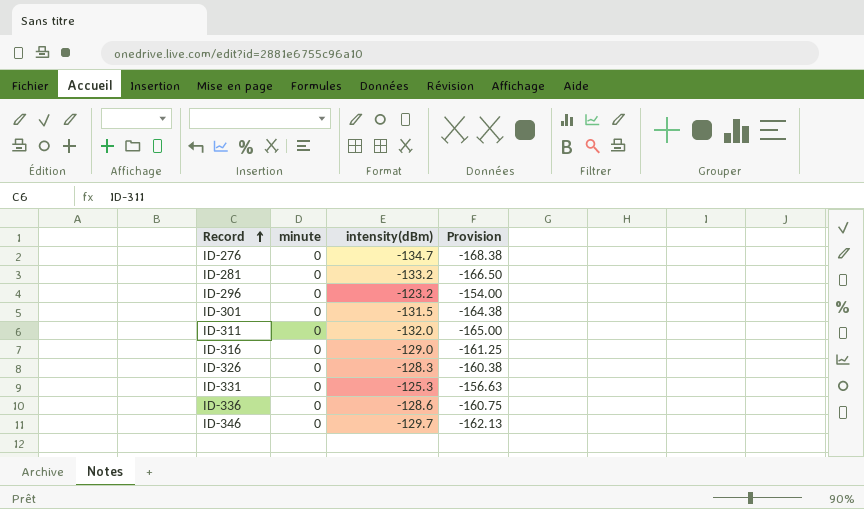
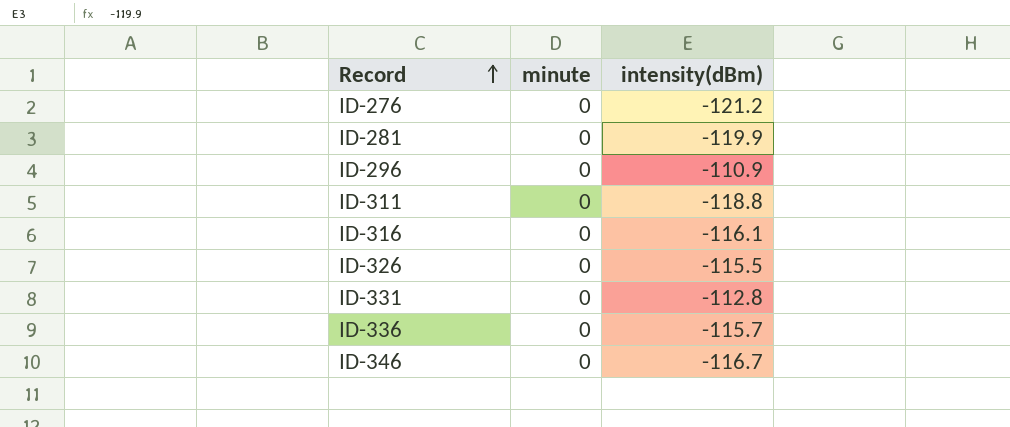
column Provision | formula: [intensity(dBm)] * 1.25 -> none
row ID-301: 0 | -131.5 | -164.38 -> none
ID-276 | intensity(dBm): -134.7 -> -121.2
ID-281 | intensity(dBm): -133.2 -> -119.9
ID-296 | intensity(dBm): -123.2 -> -110.9
ID-311 | intensity(dBm): -132.0 -> -118.8
ID-316 | intensity(dBm): -129.0 -> -116.1
ID-326 | intensity(dBm): -128.3 -> -115.5
ID-331 | intensity(dBm): -125.3 -> -112.8
ID-336 | intensity(dBm): -128.6 -> -115.7
ID-346 | intensity(dBm): -129.7 -> -116.7

